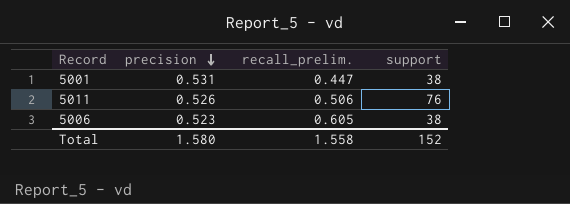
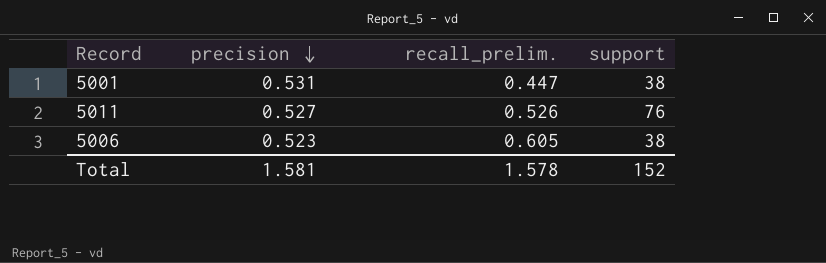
5011 | precision: 0.526 -> 0.527
5011 | recall_prelim.: 0.506 -> 0.526
Total | precision: 1.580 -> 1.581
Total | recall_prelim.: 1.558 -> 1.578

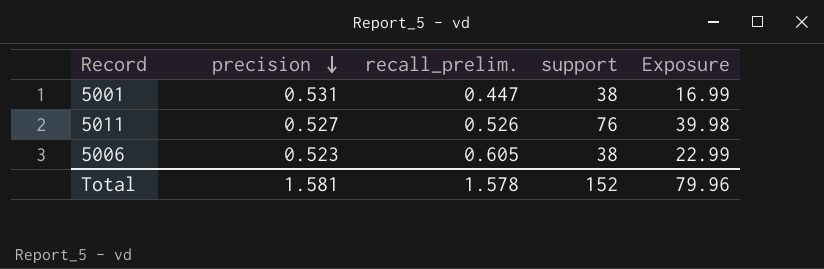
column Exposure | formula: none -> [recall_prelim.] * [support]

